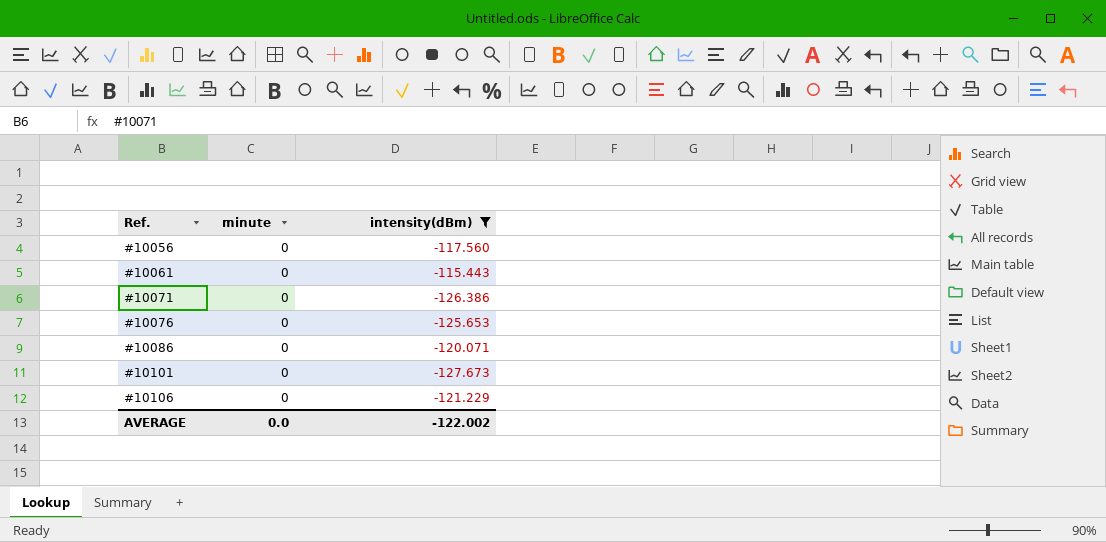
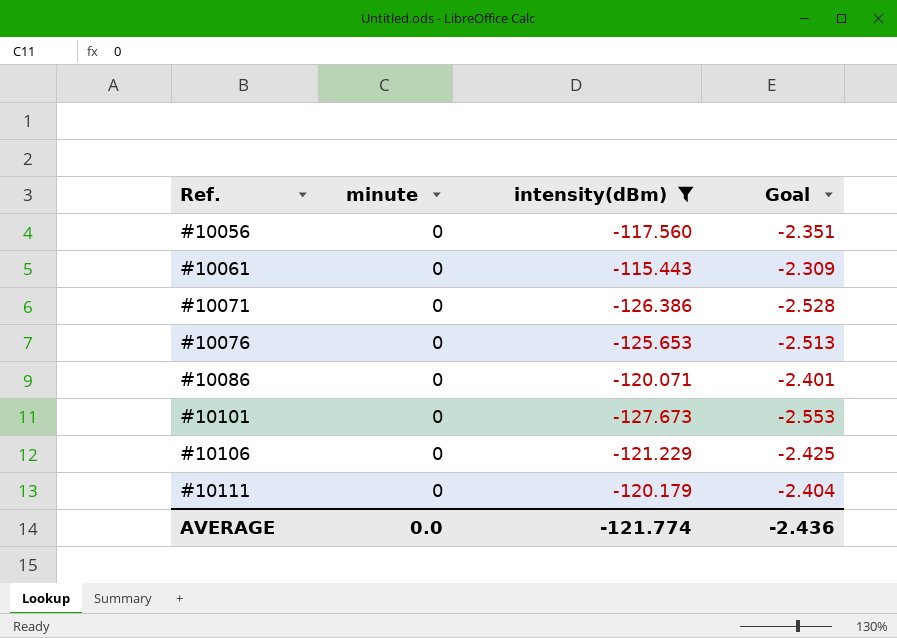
column Goal | formula: none -> [intensity(dBm)] * 0.02
row #10111: none -> 0 | -120.179 | -2.404
AVERAGE | intensity(dBm): -122.002 -> -121.774

